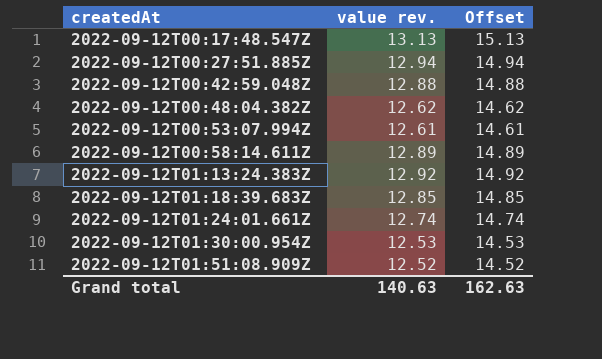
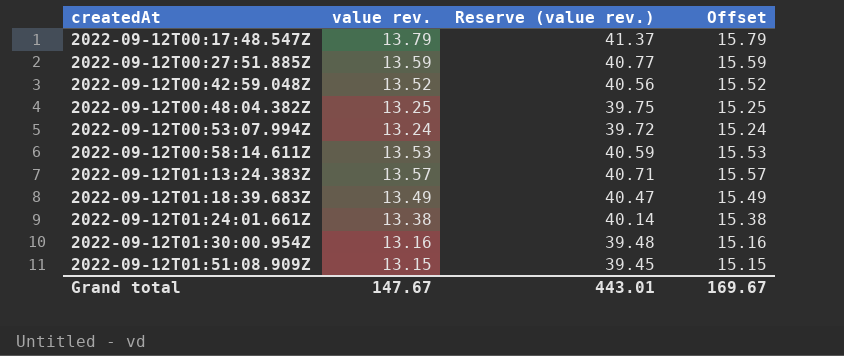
column Reserve (value rev.) | formula: none -> [value rev.] * 3
2022-09-12T00:17:48.547Z | value rev.: 13.13 -> 13.79
2022-09-12T00:17:48.547Z | Offset: 15.13 -> 15.79
2022-09-12T00:27:51.885Z | value rev.: 12.94 -> 13.59
2022-09-12T00:27:51.885Z | Offset: 14.94 -> 15.59
2022-09-12T00:42:59.048Z | value rev.: 12.88 -> 13.52
2022-09-12T00:42:59.048Z | Offset: 14.88 -> 15.52
2022-09-12T00:48:04.382Z | value rev.: 12.62 -> 13.25
2022-09-12T00:48:04.382Z | Offset: 14.62 -> 15.25
2022-09-12T00:53:07.994Z | value rev.: 12.61 -> 13.24
2022-09-12T00:53:07.994Z | Offset: 14.61 -> 15.24
2022-09-12T00:58:14.611Z | value rev.: 12.89 -> 13.53
2022-09-12T00:58:14.611Z | Offset: 14.89 -> 15.53
2022-09-12T01:13:24.383Z | value rev.: 12.92 -> 13.57
2022-09-12T01:13:24.383Z | Offset: 14.92 -> 15.57
2022-09-12T01:18:39.683Z | value rev.: 12.85 -> 13.49
2022-09-12T01:18:39.683Z | Offset: 14.85 -> 15.49
2022-09-12T01:24:01.661Z | value rev.: 12.74 -> 13.38
2022-09-12T01:24:01.661Z | Offset: 14.74 -> 15.38
2022-09-12T01:30:00.954Z | value rev.: 12.53 -> 13.16
2022-09-12T01:30:00.954Z | Offset: 14.53 -> 15.16
2022-09-12T01:51:08.909Z | value rev.: 12.52 -> 13.15
2022-09-12T01:51:08.909Z | Offset: 14.52 -> 15.15
Grand total | value rev.: 140.63 -> 147.67
Grand total | Offset: 162.63 -> 169.67

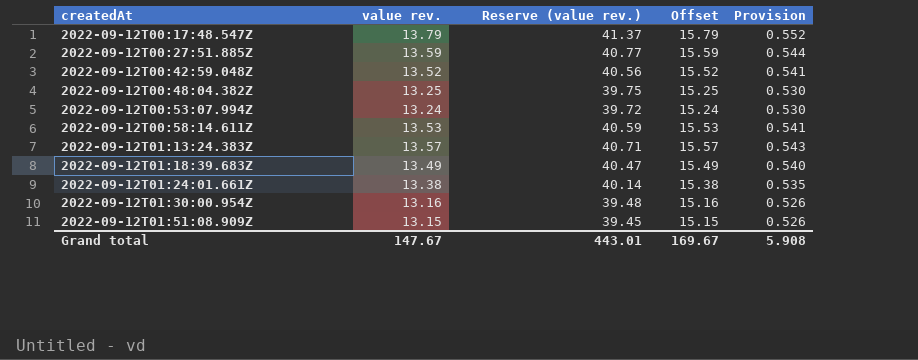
column Provision | formula: none -> [value rev.] * 0.04

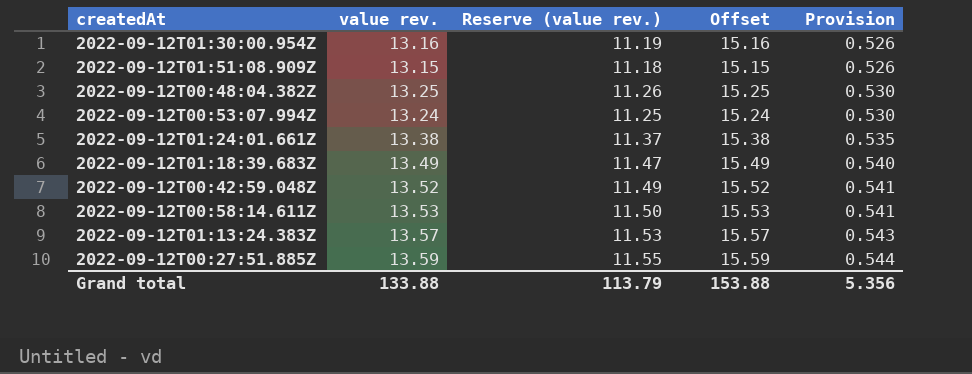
row order: createdAt ascending -> Provision ascending
column Reserve (value rev.) | formula: [value rev.] * 3 -> [value rev.] * 0.85
row 2022-09-12T00:17:48.547Z: 13.79 | 41.37 | 15.79 | 0.552 -> none
Grand total | value rev.: 147.67 -> 133.88
Grand total | Reserve (value rev.): 443.01 -> 113.79
Grand total | Offset: 169.67 -> 153.88
Grand total | Provision: 5.908 -> 5.356

